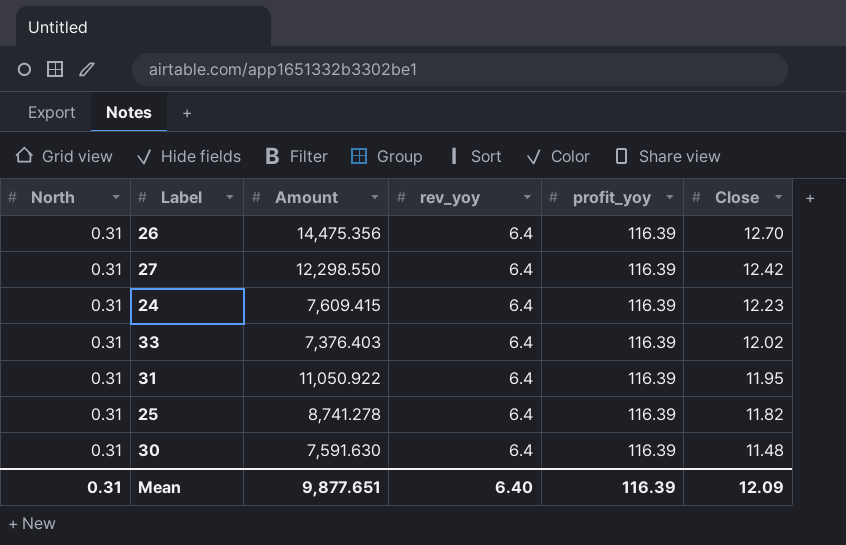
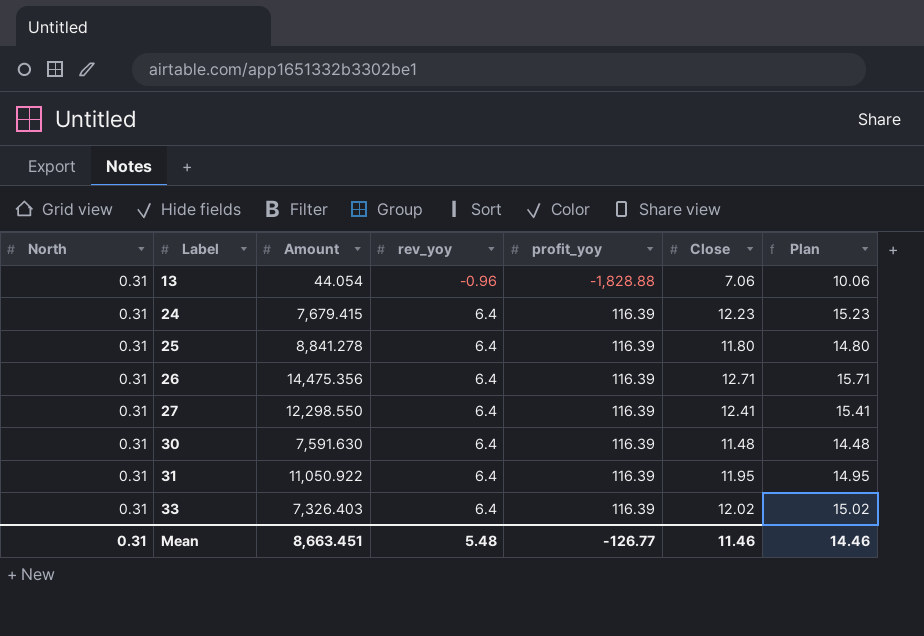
row order: Close descending -> Label ascending
column Plan | formula: none -> [Close] + 3
row 13: none -> 0.31 | 44.054 | -0.96 | -1,828.88 | 7.06 | 10.06
24 | Amount: 7,609.415 -> 7,679.415
25 | Amount: 8,741.278 -> 8,841.278
25 | Close: 11.82 -> 11.80
26 | Close: 12.70 -> 12.71
27 | Close: 12.42 -> 12.41
33 | Amount: 7,376.403 -> 7,326.403
Mean | Amount: 9,877.651 -> 8,663.451
Mean | rev_yoy: 6.40 -> 5.48
Mean | profit_yoy: 116.39 -> -126.77
Mean | Close: 12.09 -> 11.46

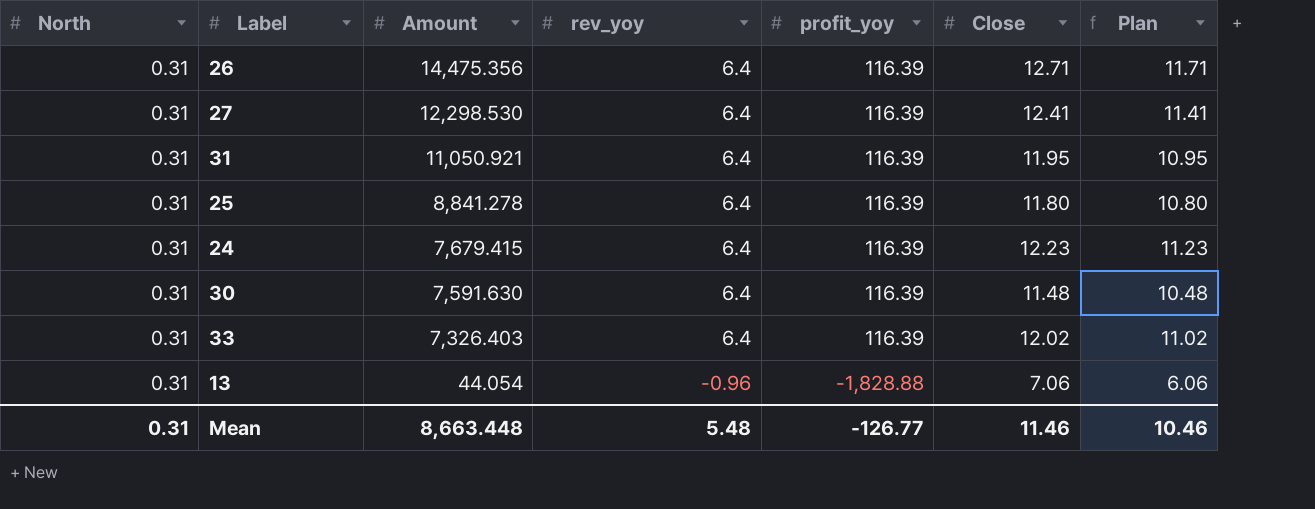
row order: Label ascending -> Amount descending
column Plan | formula: [Close] + 3 -> [Close] - 1
27 | Amount: 12,298.550 -> 12,298.530
31 | Amount: 11,050.922 -> 11,050.921
Mean | Amount: 8,663.451 -> 8,663.448
Mean | Plan: 14.46 -> 10.46

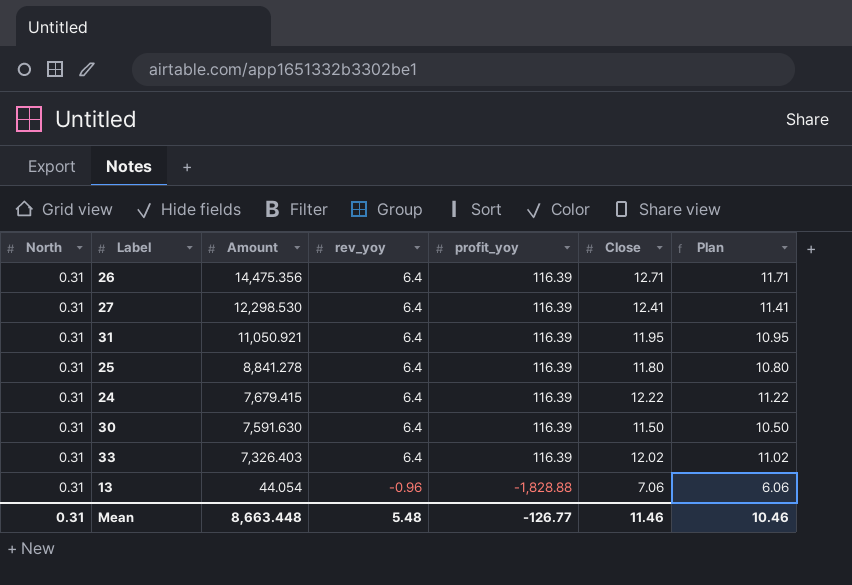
24 | Close: 12.23 -> 12.22
24 | Plan: 11.23 -> 11.22
30 | Close: 11.48 -> 11.50
30 | Plan: 10.48 -> 10.50

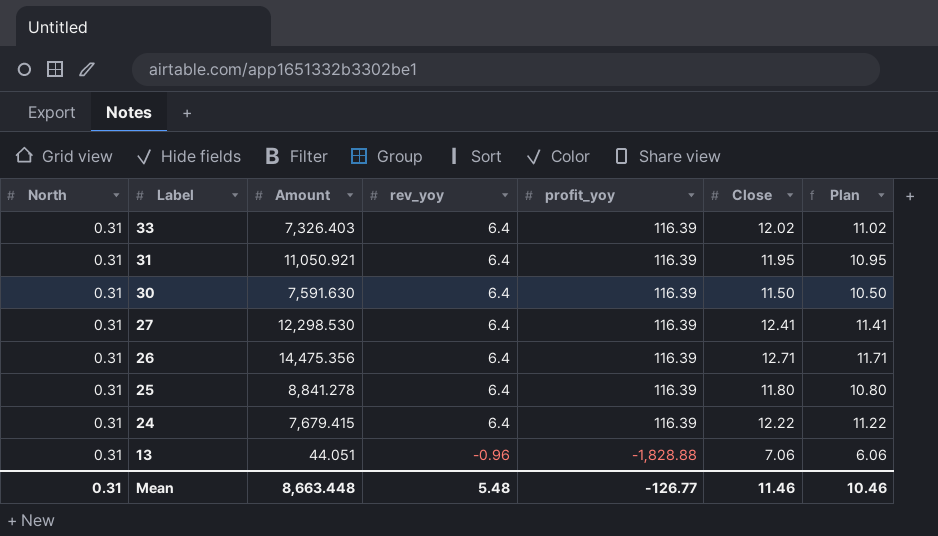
row order: Amount descending -> Label descending
13 | Amount: 44.054 -> 44.051

